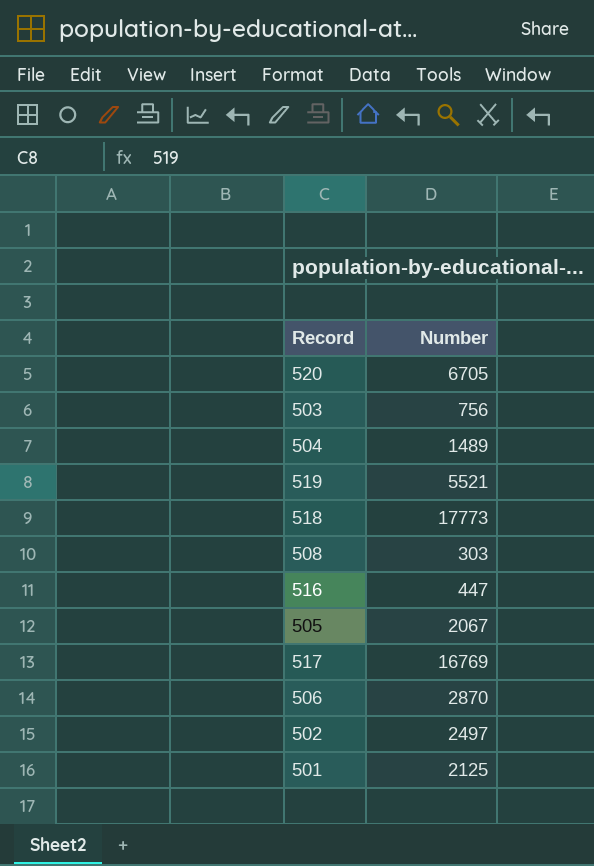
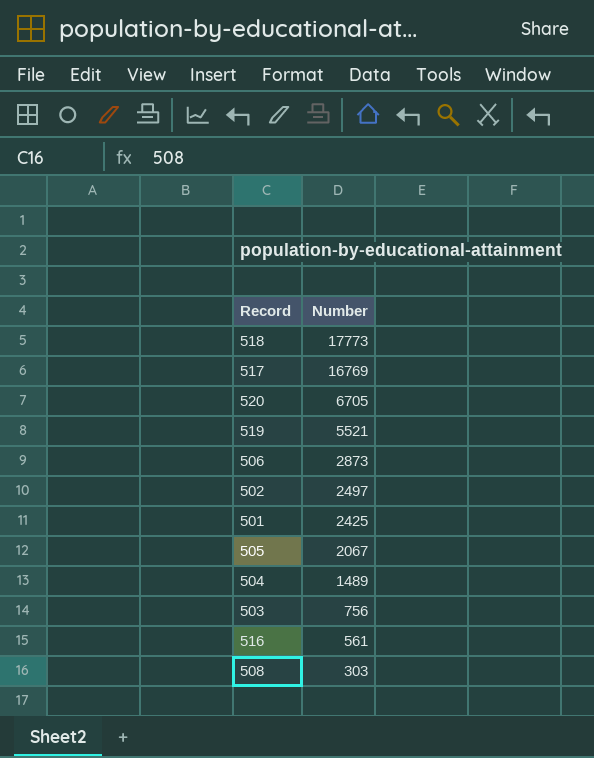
row order: none -> Number descending
506 | Number: 2870 -> 2873
501 | Number: 2125 -> 2425
516 | Number: 447 -> 561

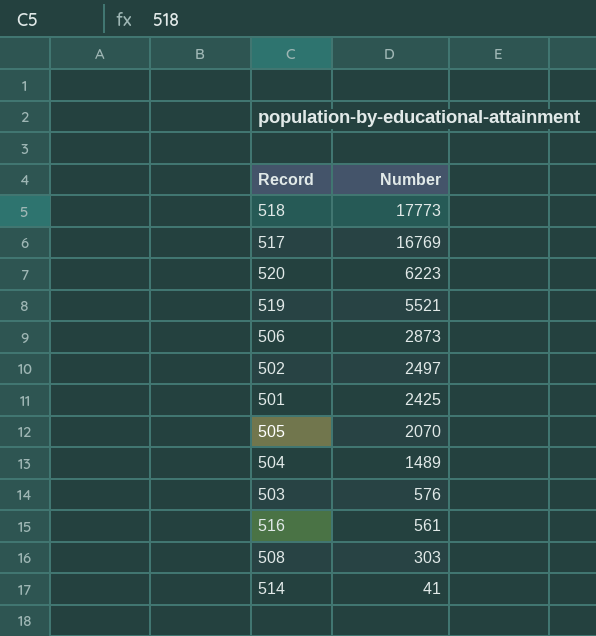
520 | Number: 6705 -> 6223
505 | Number: 2067 -> 2070
503 | Number: 756 -> 576
row 514: none -> 41

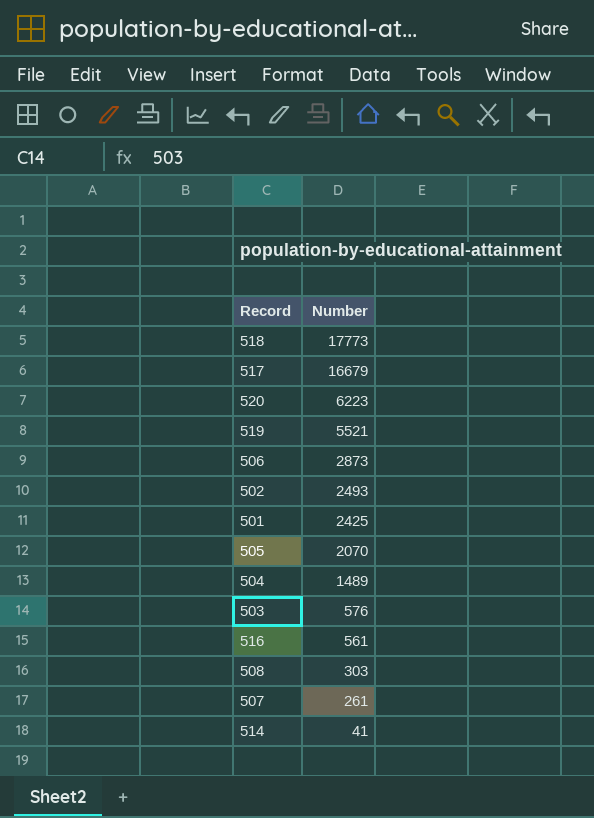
517 | Number: 16769 -> 16679
502 | Number: 2497 -> 2493
row 507: none -> 261

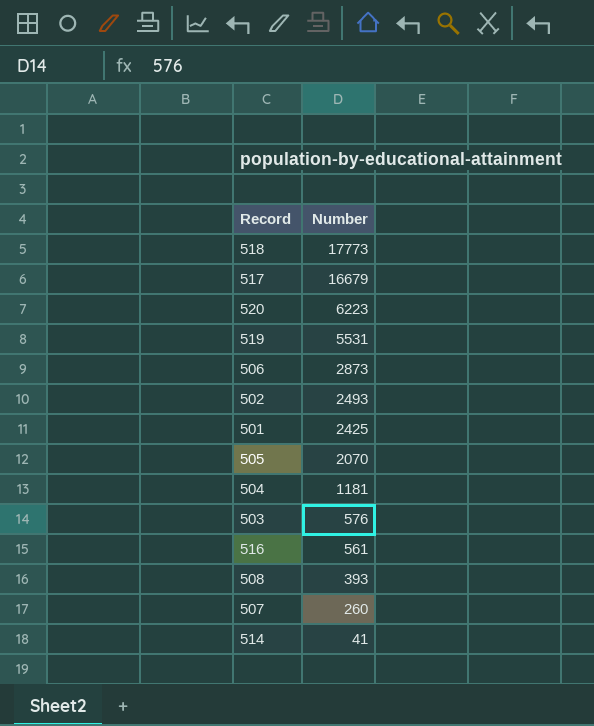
519 | Number: 5521 -> 5531
504 | Number: 1489 -> 1181
508 | Number: 303 -> 393
507 | Number: 261 -> 260

